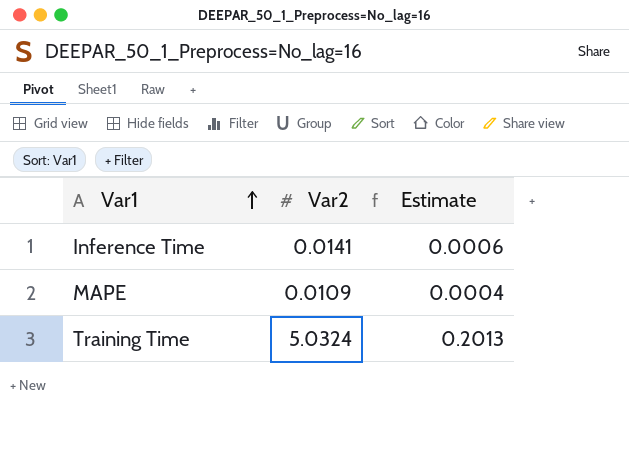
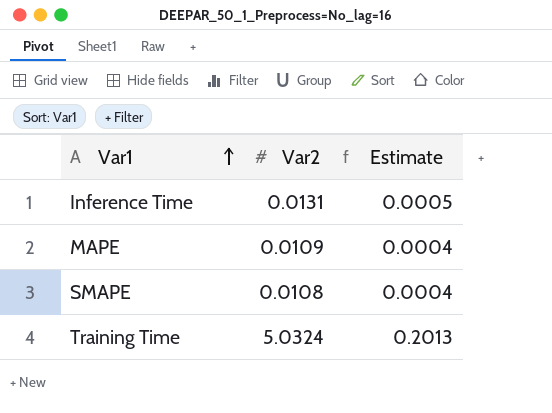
Inference Time | Var2: 0.0141 -> 0.0131
Inference Time | Estimate: 0.0006 -> 0.0005
row SMAPE: none -> 0.0108 | 0.0004

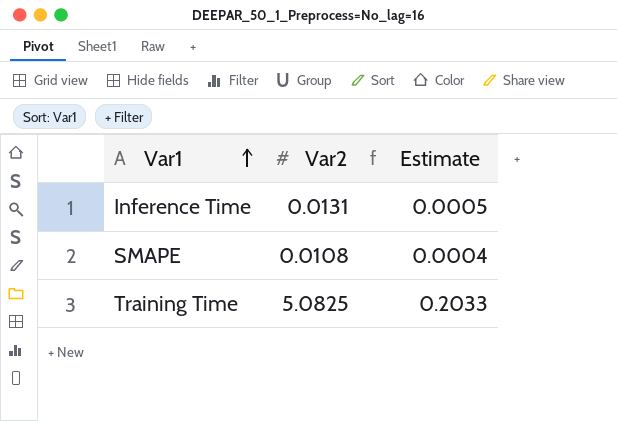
row MAPE: 0.0109 | 0.0004 -> none
Training Time | Var2: 5.0324 -> 5.0825
Training Time | Estimate: 0.2013 -> 0.2033

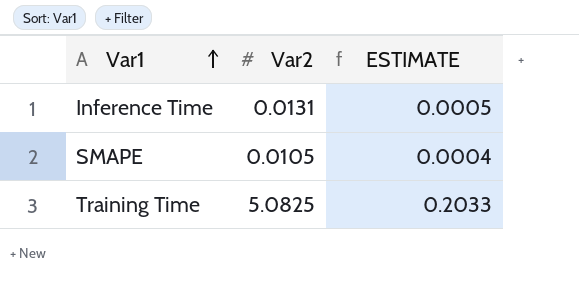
column name: Estimate -> ESTIMATE
SMAPE | Var2: 0.0108 -> 0.0105

